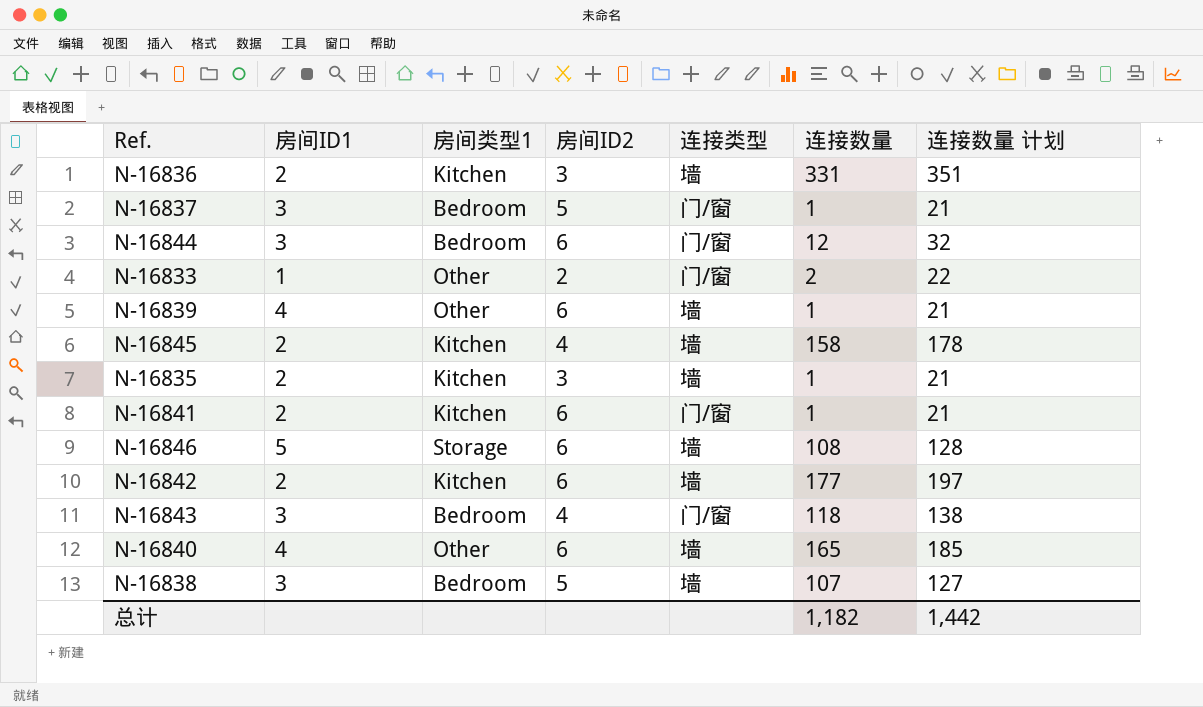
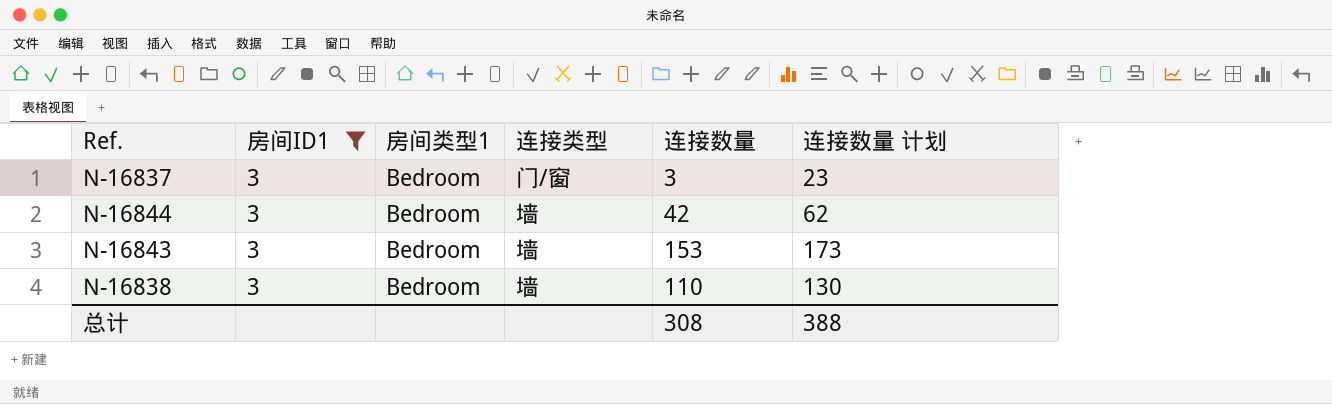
filter: none -> 房间ID1 = 3
column 房间ID2 | position: 4 -> none
N-16837 | 连接数量: 1 -> 3
N-16837 | 连接数量 计划: 21 -> 23
N-16844 | 连接类型: 门/窗 -> 墙
N-16844 | 连接数量: 12 -> 42
N-16844 | 连接数量 计划: 32 -> 62
N-16843 | 连接类型: 门/窗 -> 墙
N-16843 | 连接数量: 118 -> 153
N-16843 | 连接数量 计划: 138 -> 173
N-16838 | 连接数量: 107 -> 110
N-16838 | 连接数量 计划: 127 -> 130
总计 | 连接数量: 1,182 -> 308
总计 | 连接数量 计划: 1,442 -> 388

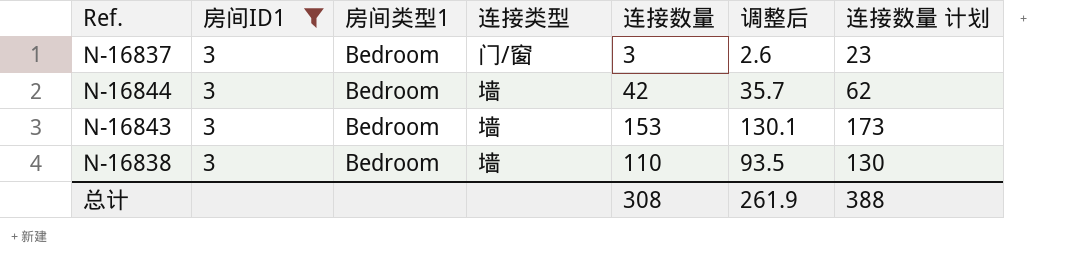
column 调整后 | formula: none -> [连接数量] * 0.85

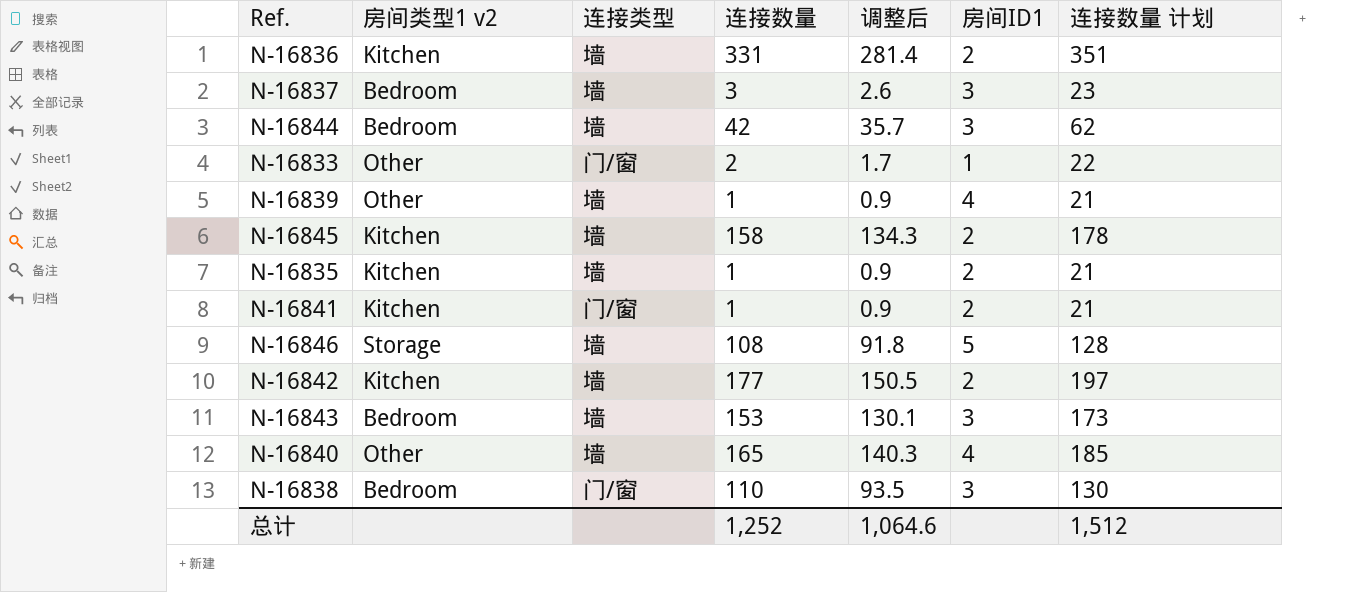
filter: 房间ID1 = 3 -> none
column name: 房间类型1 -> 房间类型1 v2
column 房间ID1 | position: 2 -> 6
N-16837 | 连接类型: 门/窗 -> 墙
N-16838 | 连接类型: 墙 -> 门/窗
总计 | 连接数量: 308 -> 1,252
总计 | 调整后: 261.9 -> 1,064.6
总计 | 连接数量 计划: 388 -> 1,512

